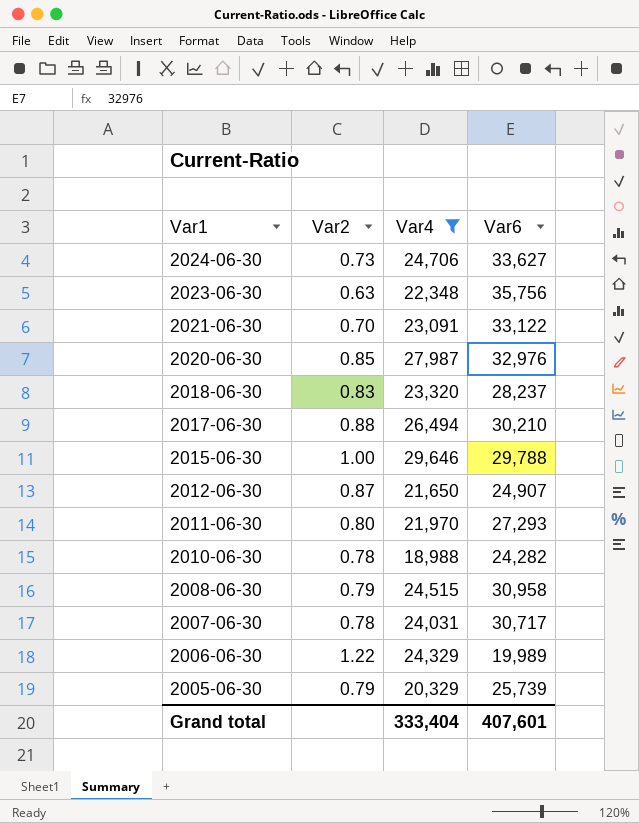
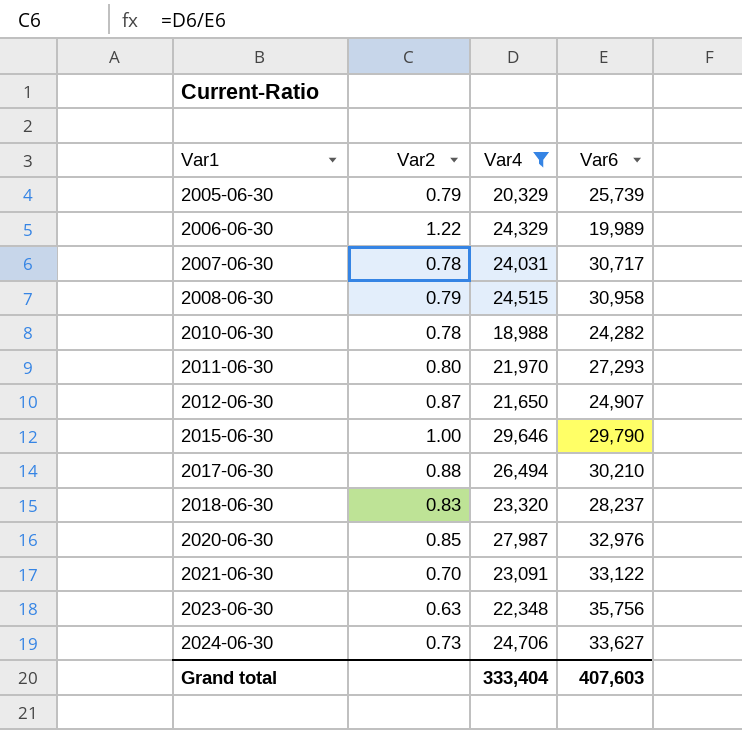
row order: Var1 descending -> Var1 ascending
2015-06-30 | Var6: 29,788 -> 29,790
Grand total | Var6: 407,601 -> 407,603

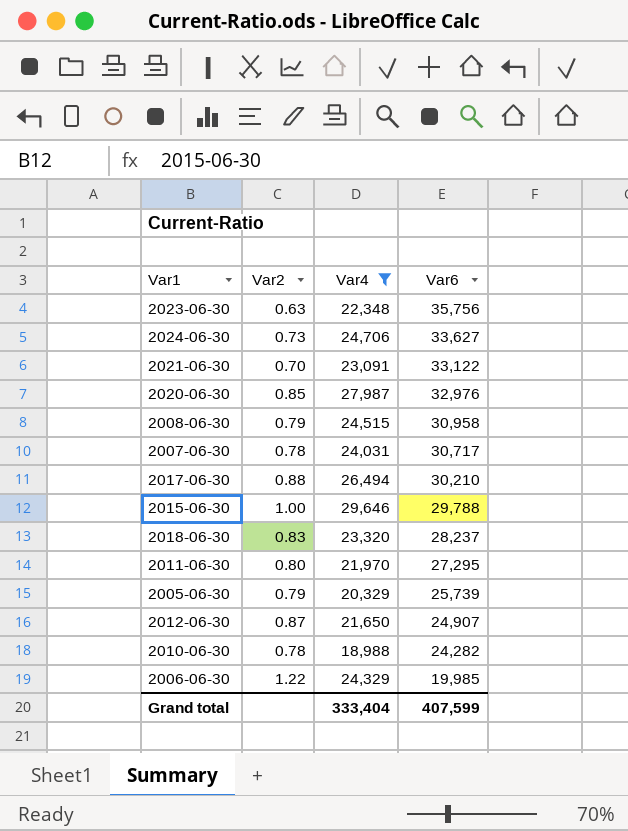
row order: Var1 ascending -> Var6 descending
2015-06-30 | Var6: 29,790 -> 29,788
2011-06-30 | Var6: 27,293 -> 27,295
2006-06-30 | Var6: 19,989 -> 19,985
Grand total | Var6: 407,603 -> 407,599

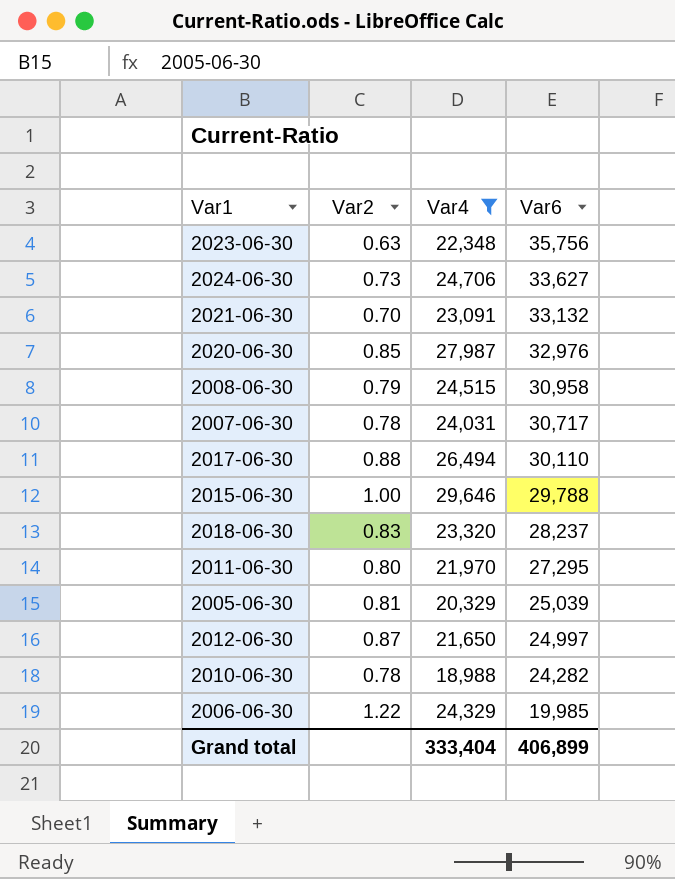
2021-06-30 | Var6: 33,122 -> 33,132
2017-06-30 | Var6: 30,210 -> 30,110
2005-06-30 | Var2: 0.79 -> 0.81
2005-06-30 | Var6: 25,739 -> 25,039
2012-06-30 | Var6: 24,907 -> 24,997
Grand total | Var6: 407,599 -> 406,899

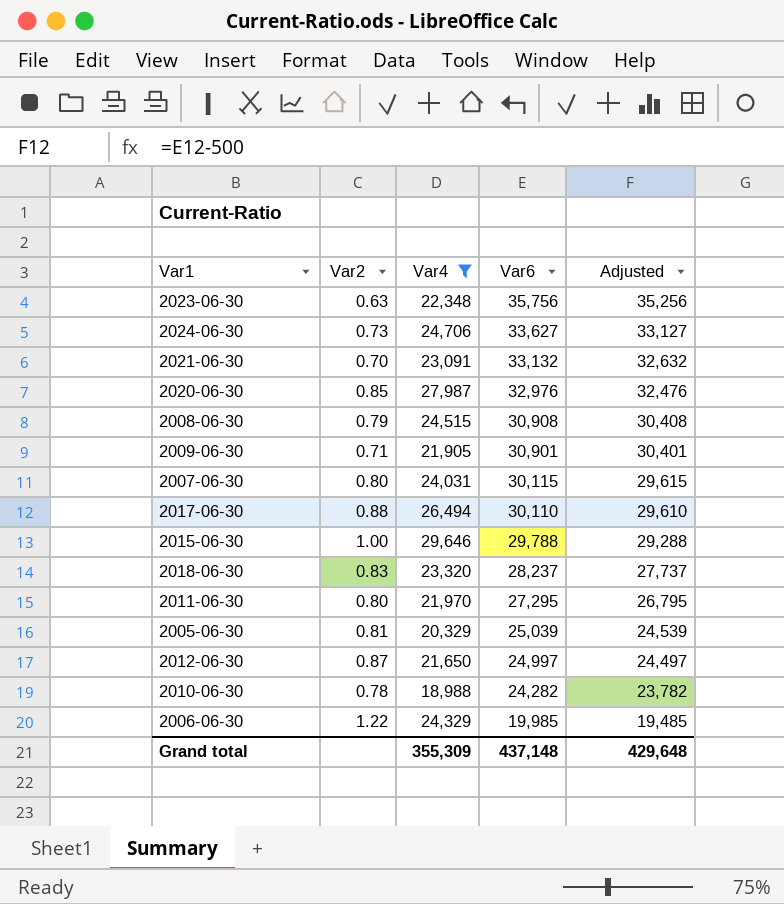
column Adjusted | formula: none -> [Var6] - 500
2008-06-30 | Var6: 30,958 -> 30,908
row 2009-06-30: none -> 0.71 | 21,905 | 30,901 | 30,401
2007-06-30 | Var2: 0.78 -> 0.80
2007-06-30 | Var6: 30,717 -> 30,115
Grand total | Var4: 333,404 -> 355,309
Grand total | Var6: 406,899 -> 437,148

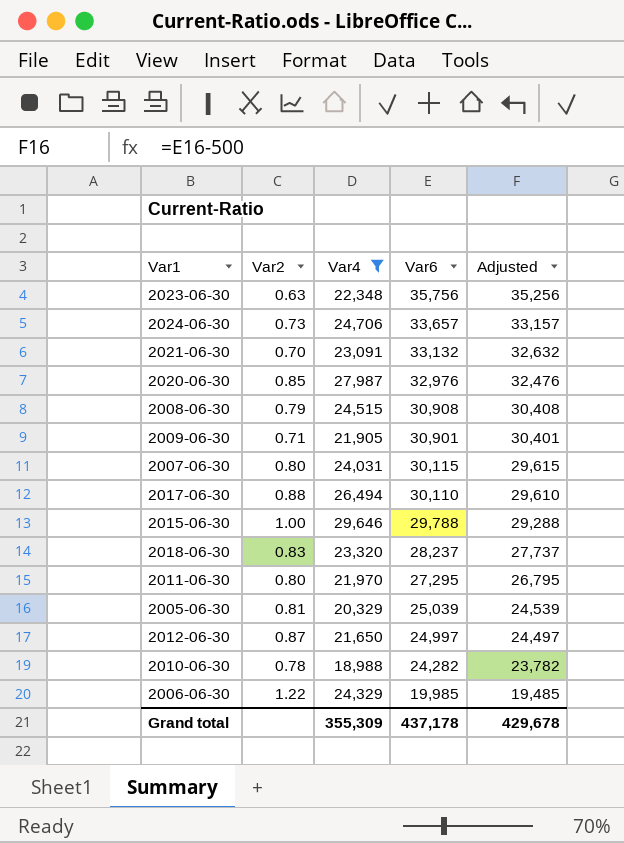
2024-06-30 | Var6: 33,627 -> 33,657
2024-06-30 | Adjusted: 33,127 -> 33,157
Grand total | Var6: 437,148 -> 437,178
Grand total | Adjusted: 429,648 -> 429,678

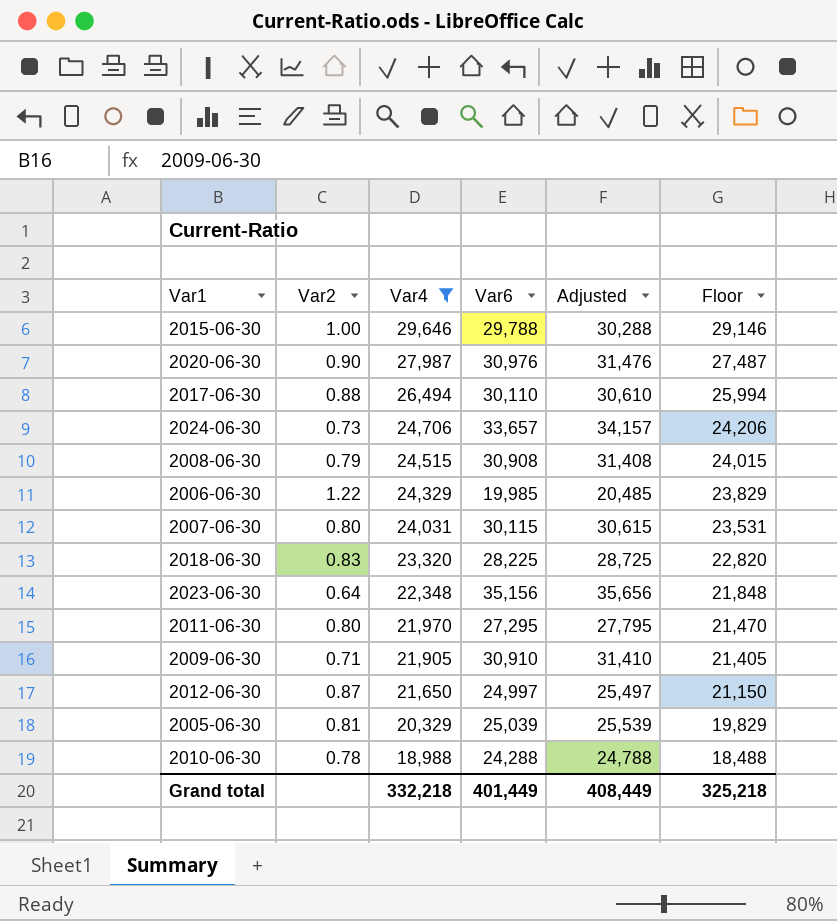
row order: Var6 descending -> Var4 descending
column Adjusted | formula: [Var6] - 500 -> [Var6] + 500
column Floor | formula: none -> [Var4] - 500
row 2021-06-30: 0.70 | 23,091 | 33,132 | 32,632 -> none
2020-06-30 | Var2: 0.85 -> 0.90
2020-06-30 | Var6: 32,976 -> 30,976
2018-06-30 | Var6: 28,237 -> 28,225
2023-06-30 | Var2: 0.63 -> 0.64
2023-06-30 | Var6: 35,756 -> 35,156
2009-06-30 | Var6: 30,901 -> 30,910
2010-06-30 | Var6: 24,282 -> 24,288
Grand total | Var4: 355,309 -> 332,218
Grand total | Var6: 437,178 -> 401,449
Grand total | Adjusted: 429,678 -> 408,449

